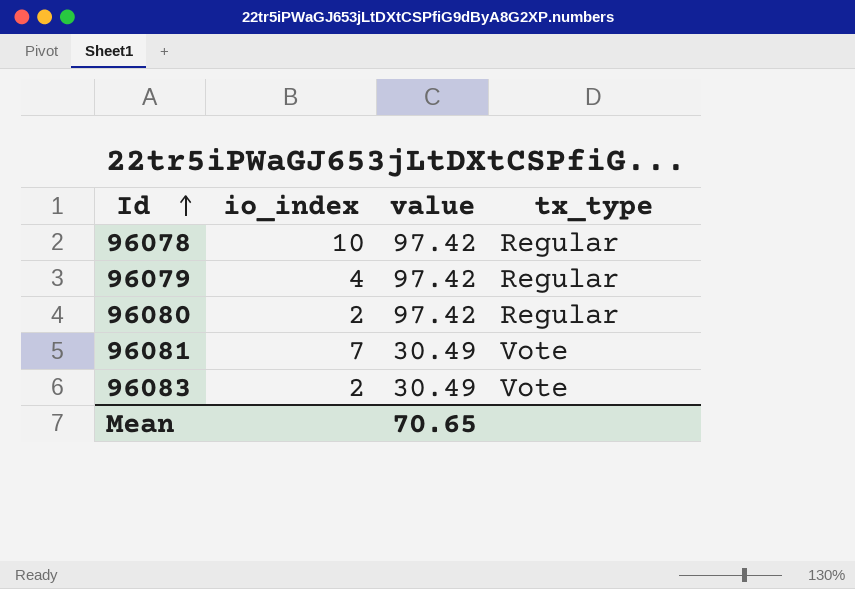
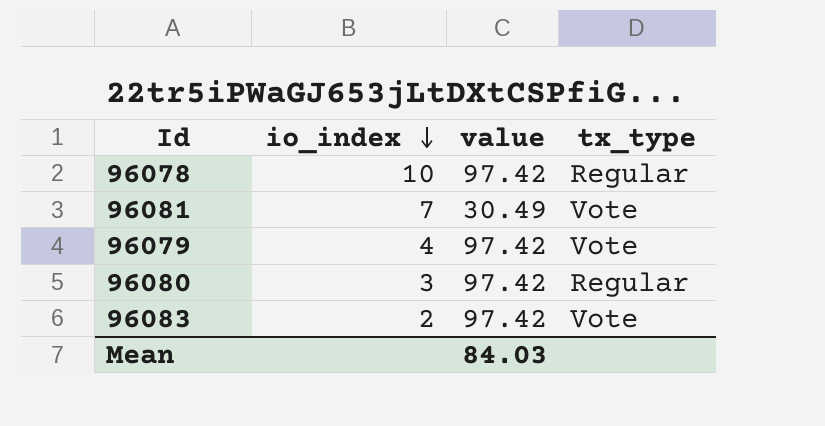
row order: Id ascending -> io_index descending
96079 | tx_type: Regular -> Vote
96080 | io_index: 2 -> 3
96083 | value: 30.49 -> 97.42
Mean | value: 70.65 -> 84.03

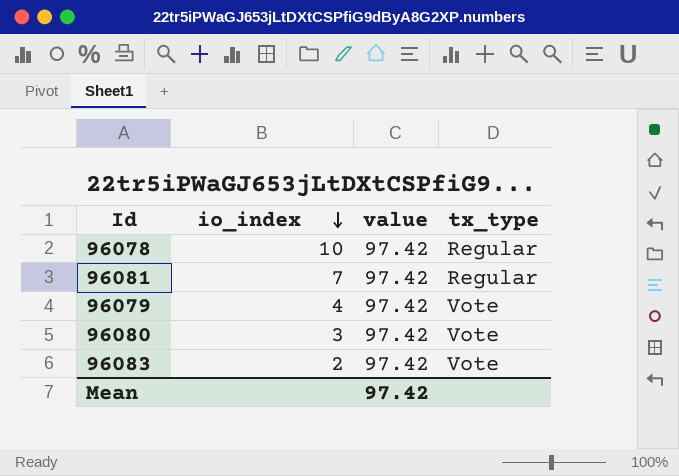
96081 | value: 30.49 -> 97.42
96081 | tx_type: Vote -> Regular
96080 | tx_type: Regular -> Vote
Mean | value: 84.03 -> 97.42

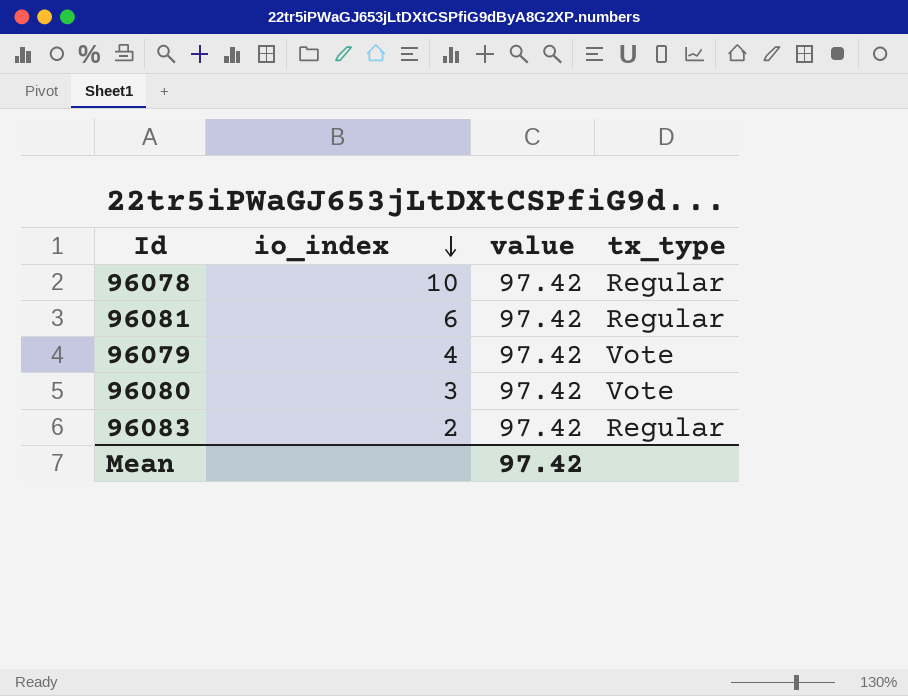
96081 | io_index: 7 -> 6
96083 | tx_type: Vote -> Regular

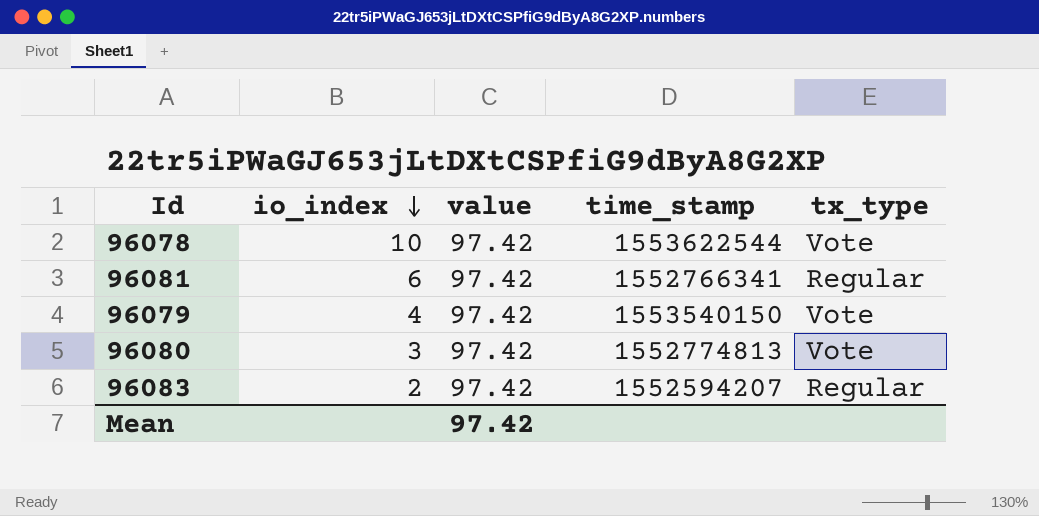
column time_stamp | position: none -> 4
96078 | tx_type: Regular -> Vote

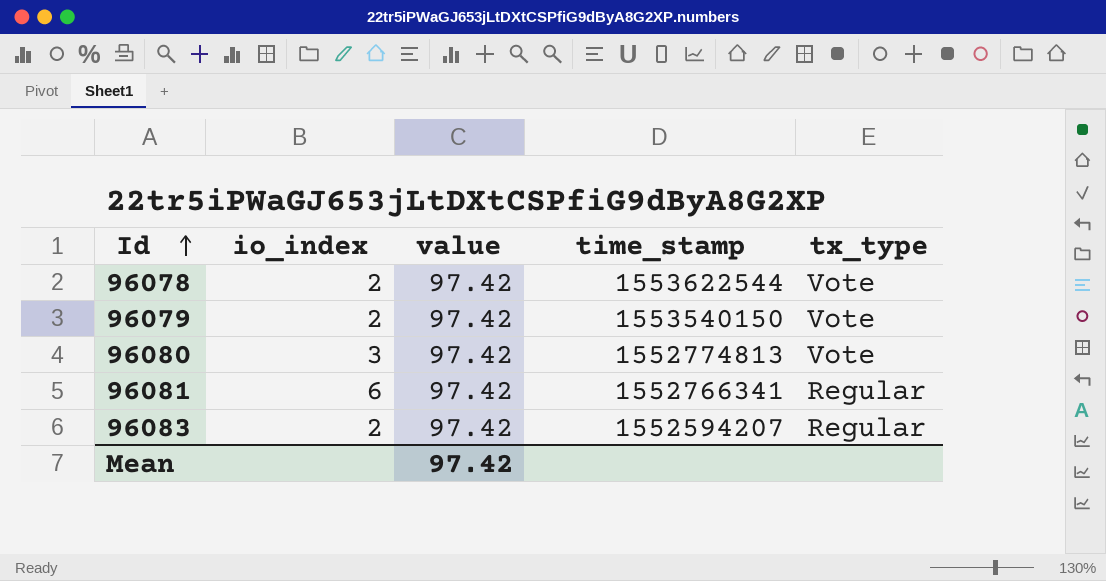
row order: io_index descending -> Id ascending
96078 | io_index: 10 -> 2
96079 | io_index: 4 -> 2

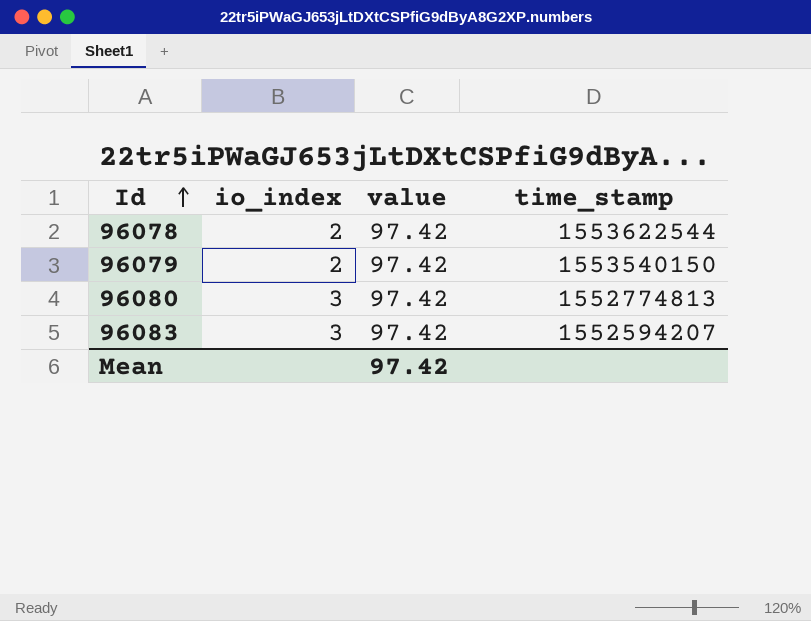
column tx_type | position: 5 -> none
row 96081: 6 | 97.42 | 1552766341 | Regular -> none
96083 | io_index: 2 -> 3

